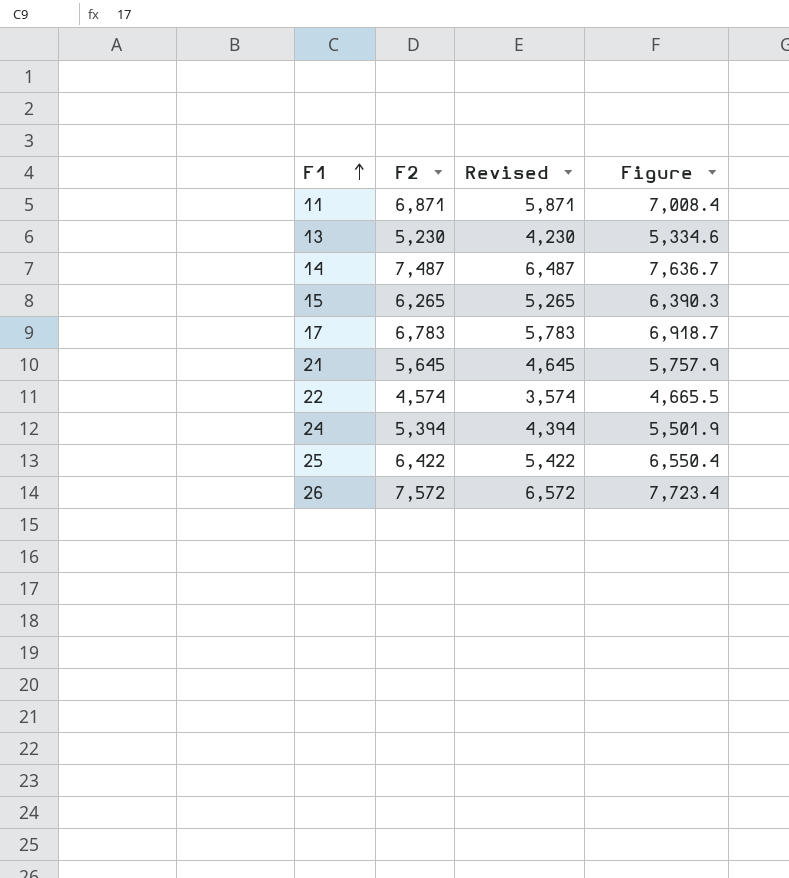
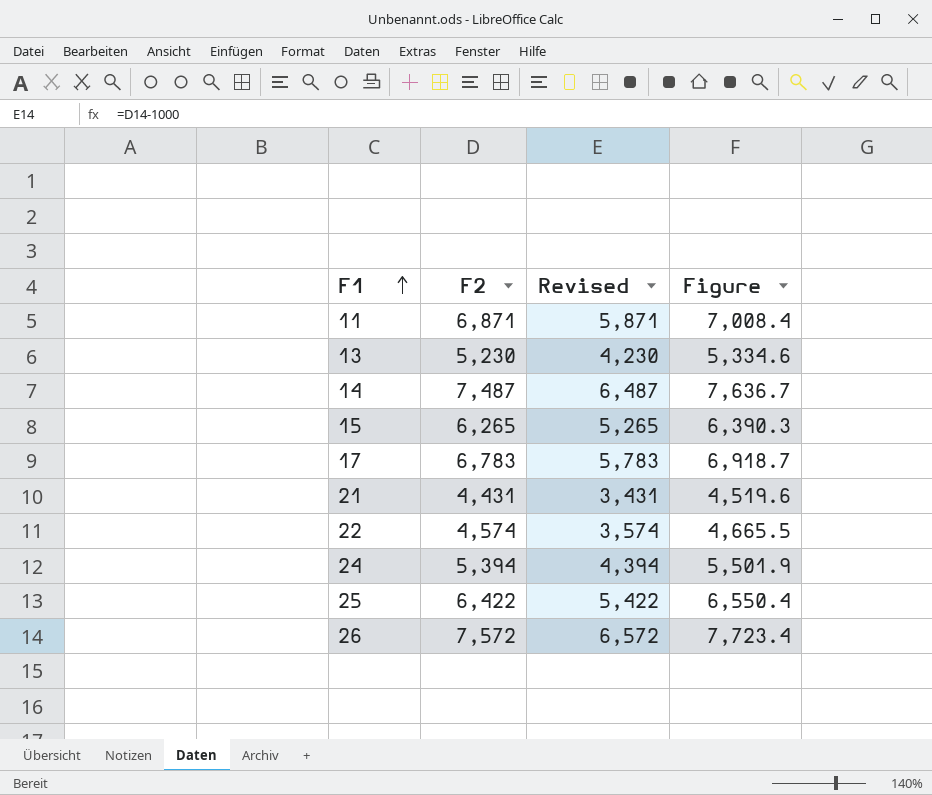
21 | F2: 5,645 -> 4,431
21 | Revised: 4,645 -> 3,431
21 | Figure: 5,757.9 -> 4,519.6

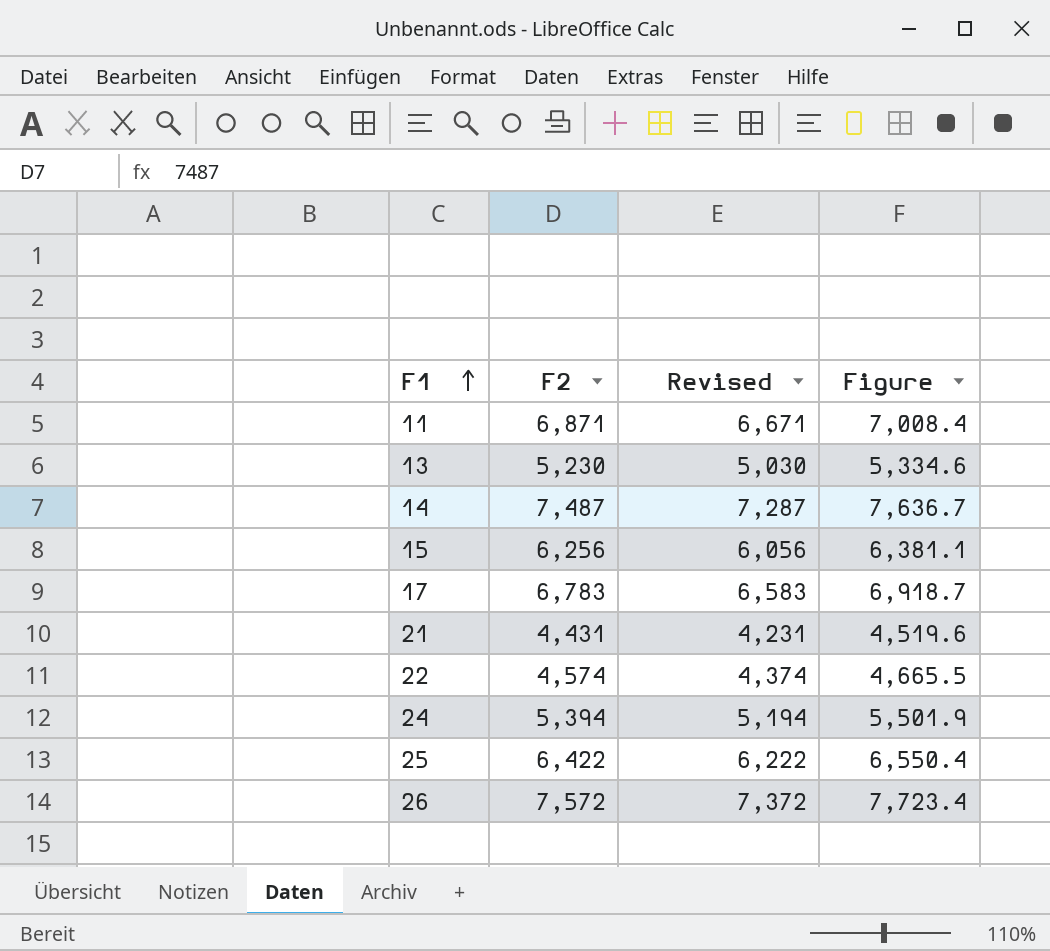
column Revised | formula: [F2] - 1000 -> [F2] - 200
15 | F2: 6,265 -> 6,256
15 | Figure: 6,390.3 -> 6,381.1

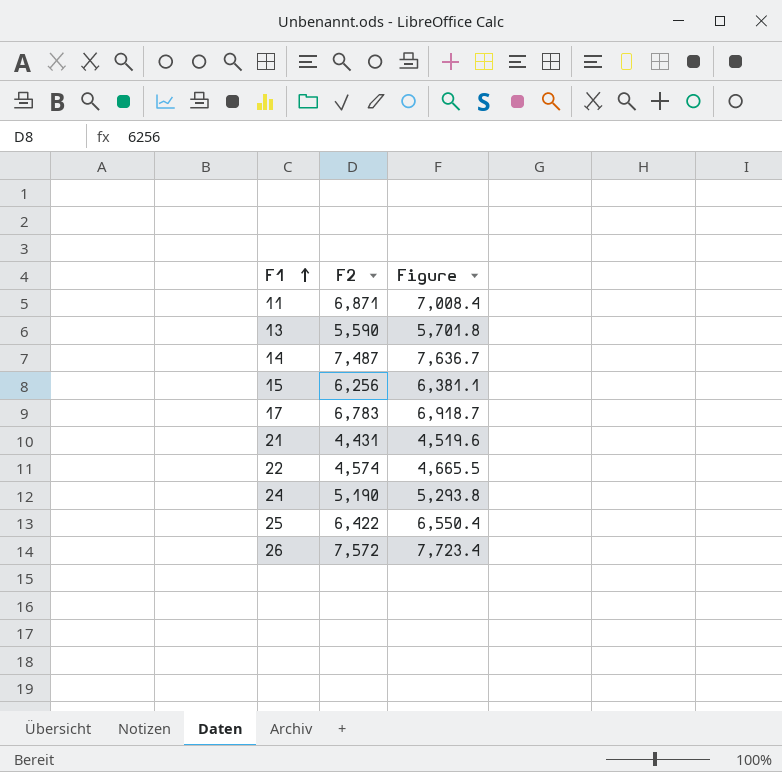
column Revised | formula: [F2] - 200 -> none
13 | F2: 5,230 -> 5,590
13 | Figure: 5,334.6 -> 5,701.8
24 | F2: 5,394 -> 5,190
24 | Figure: 5,501.9 -> 5,293.8

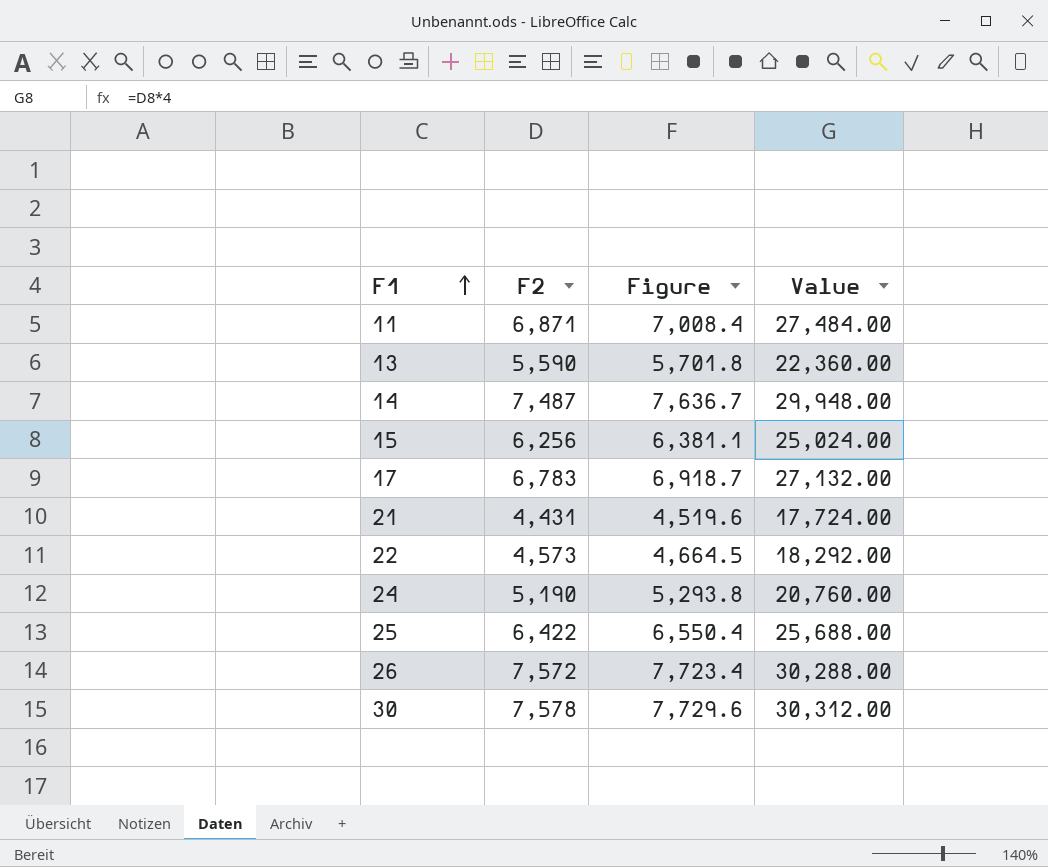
column Value | formula: none -> [F2] * 4
22 | F2: 4,574 -> 4,573
22 | Figure: 4,665.5 -> 4,664.5
row 30: none -> 7,578 | 7,729.6 | 30,312.00

